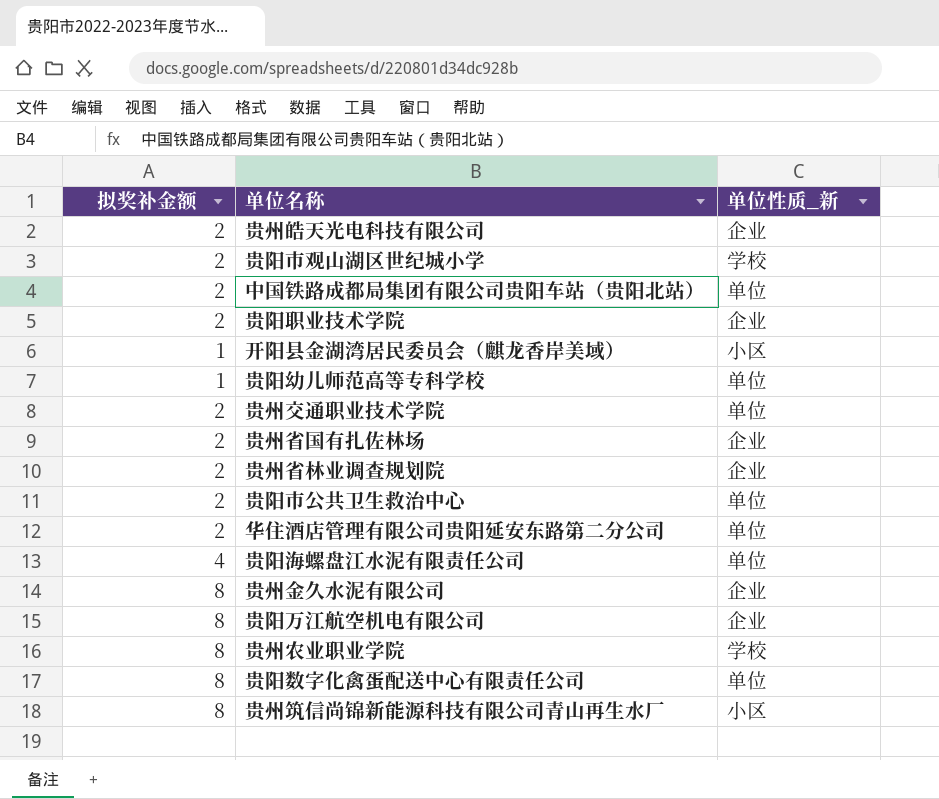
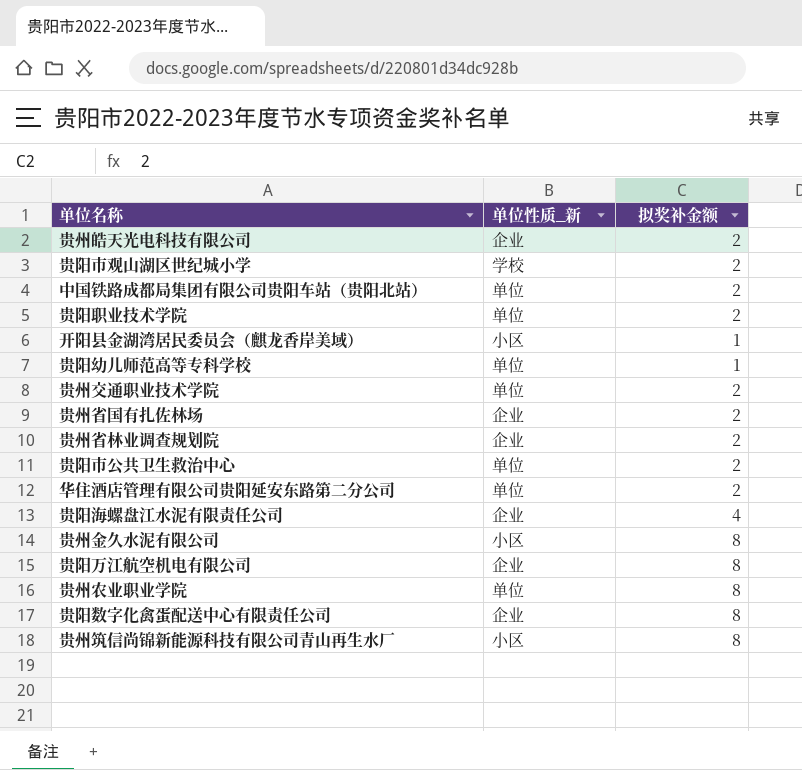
column 拟奖补金额 | position: 1 -> 3
贵阳职业技术学院 | 单位性质_新: 企业 -> 单位
贵阳海螺盘江水泥有限责任公司 | 单位性质_新: 单位 -> 企业
贵州金久水泥有限公司 | 单位性质_新: 企业 -> 小区
贵州农业职业学院 | 单位性质_新: 学校 -> 单位
贵阳数字化禽蛋配送中心有限责任公司 | 单位性质_新: 单位 -> 企业

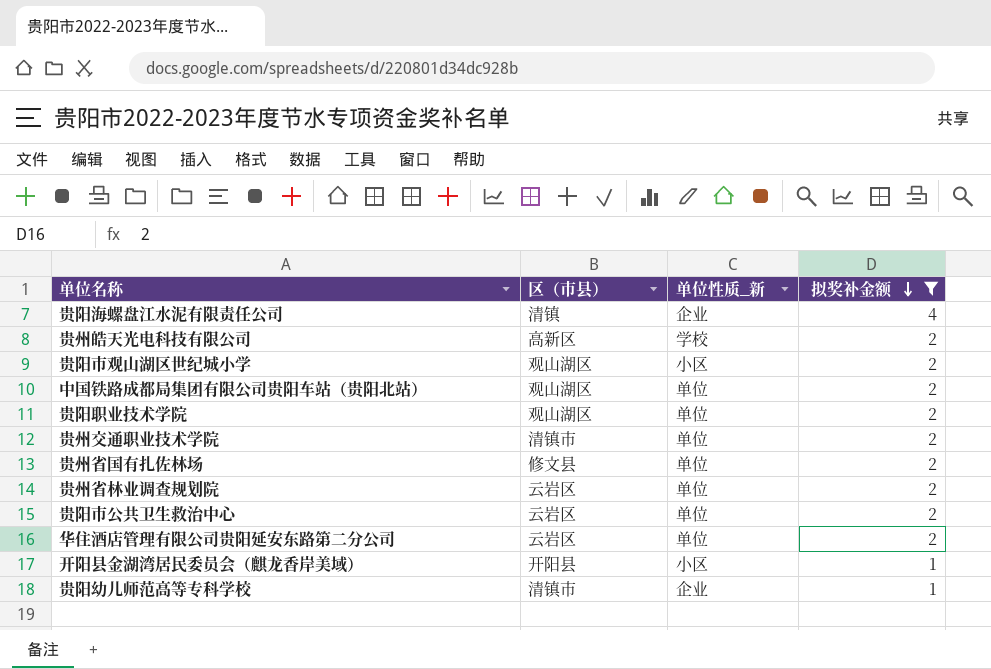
filter: none -> 拟奖补金额 != 8
row order: none -> 拟奖补金额 descending
column 区（市县） | position: none -> 2
贵州皓天光电科技有限公司 | 单位性质_新: 企业 -> 学校
贵阳市观山湖区世纪城小学 | 单位性质_新: 学校 -> 小区
贵州省国有扎佐林场 | 单位性质_新: 企业 -> 单位
贵州省林业调查规划院 | 单位性质_新: 企业 -> 单位
贵阳幼儿师范高等专科学校 | 单位性质_新: 单位 -> 企业

